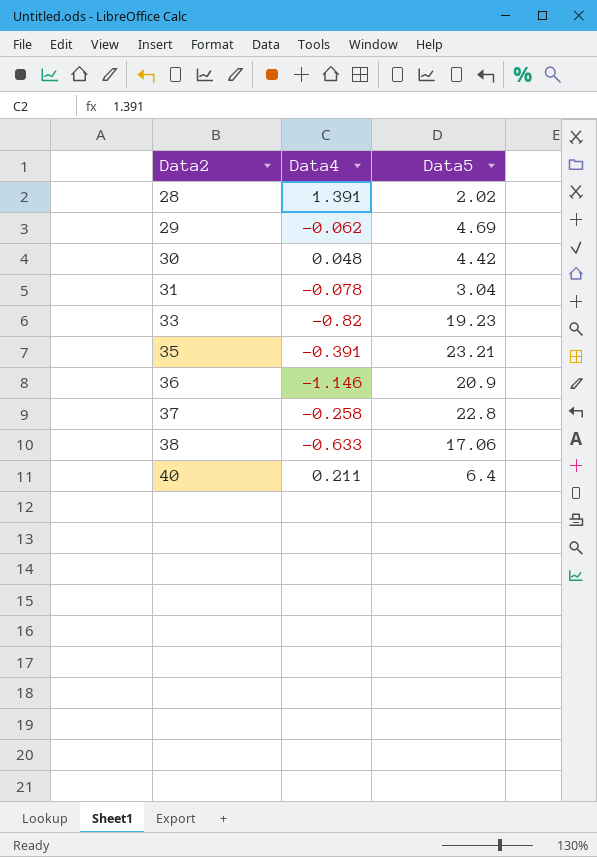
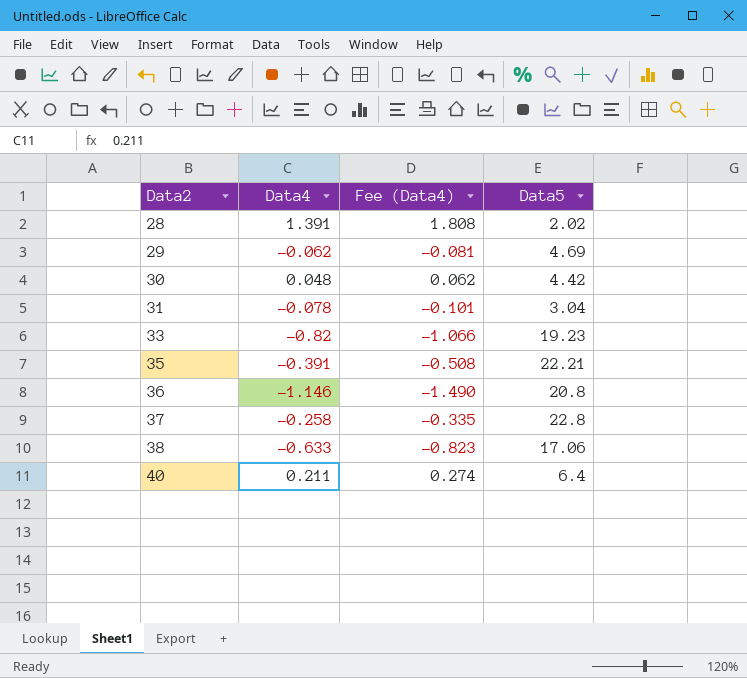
column Fee (Data4) | formula: none -> [Data4] * 1.3
35 | Data5: 23.21 -> 22.21
36 | Data5: 20.9 -> 20.8

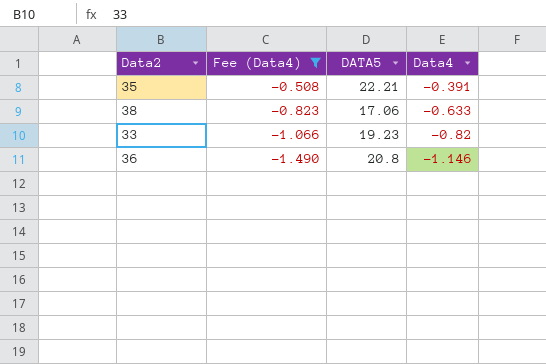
filter: none -> Fee (Data4) <= -0.508
row order: Data2 ascending -> Fee (Data4) descending
column name: Data5 -> DATA5
column Data4 | position: 2 -> 4

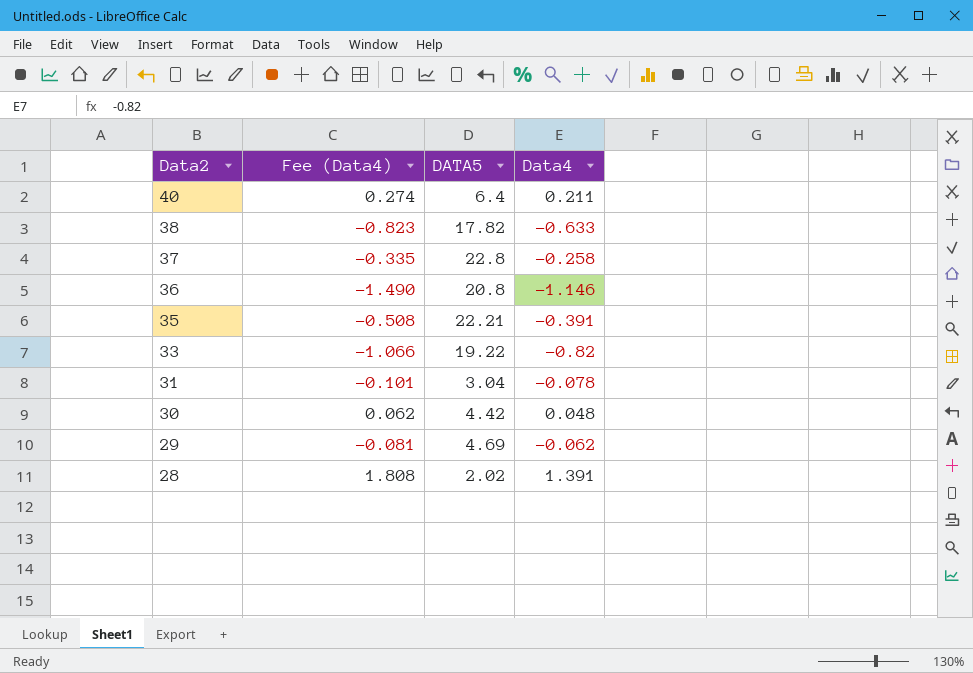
filter: Fee (Data4) <= -0.508 -> none
row order: Fee (Data4) descending -> Data2 descending
38 | DATA5: 17.06 -> 17.82
33 | DATA5: 19.23 -> 19.22

